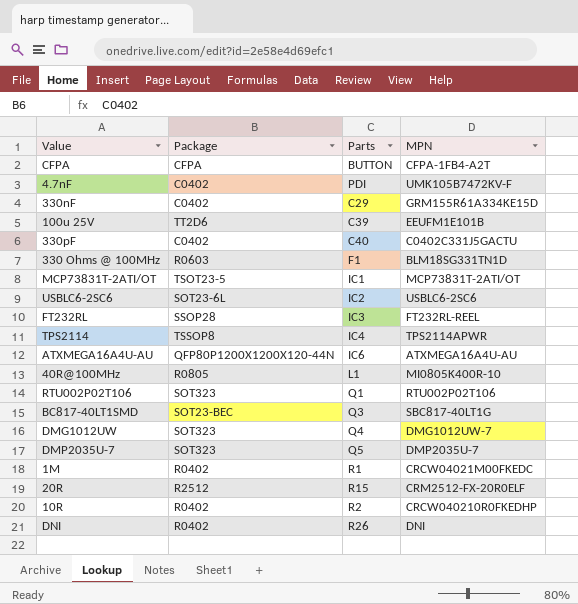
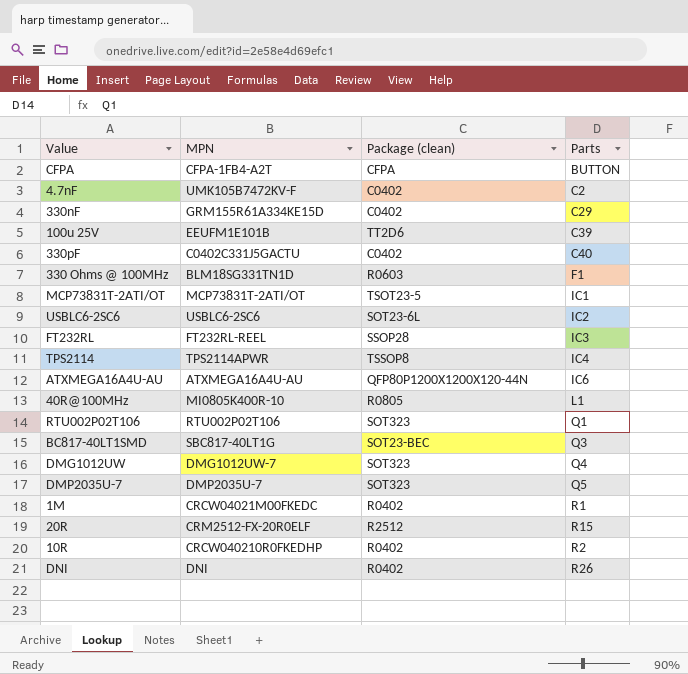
column MPN | position: 4 -> 2
column name: Package -> Package (clean)
4.7nF | Parts: PDI -> C2

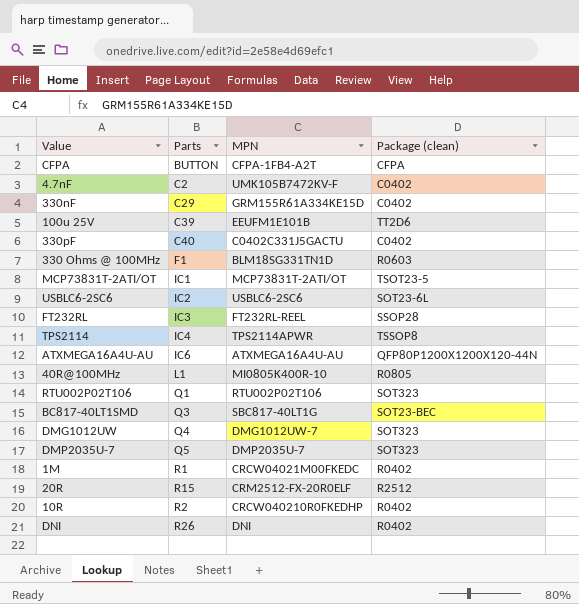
column Parts | position: 4 -> 2

